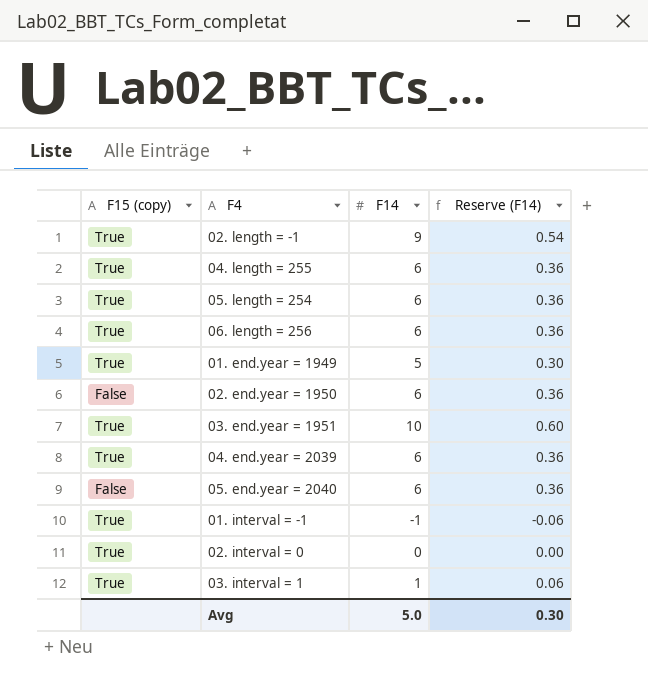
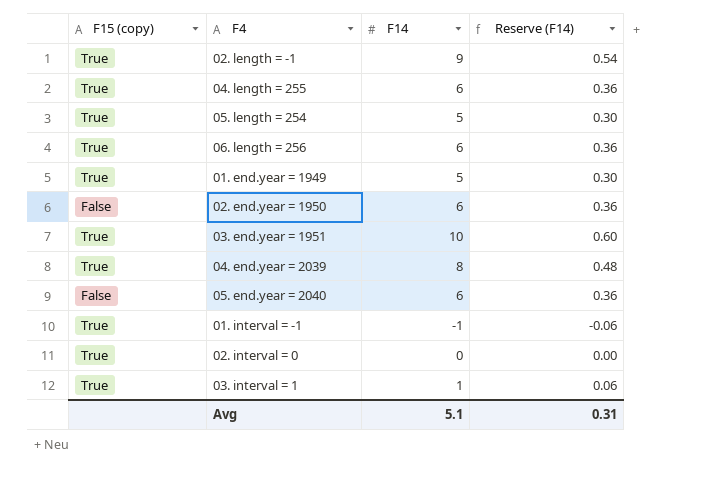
05. length = 254 | F14: 6 -> 5
05. length = 254 | Reserve (F14): 0.36 -> 0.30
04. end.year = 2039 | F14: 6 -> 8
04. end.year = 2039 | Reserve (F14): 0.36 -> 0.48
Avg | F14: 5.0 -> 5.1
Avg | Reserve (F14): 0.30 -> 0.31

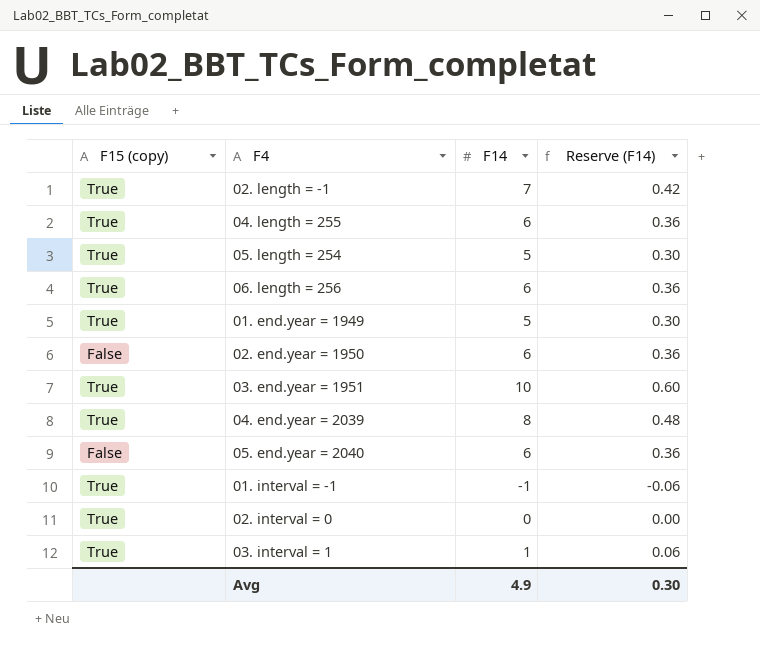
02. length = -1 | F14: 9 -> 7
02. length = -1 | Reserve (F14): 0.54 -> 0.42
Avg | F14: 5.1 -> 4.9
Avg | Reserve (F14): 0.31 -> 0.30

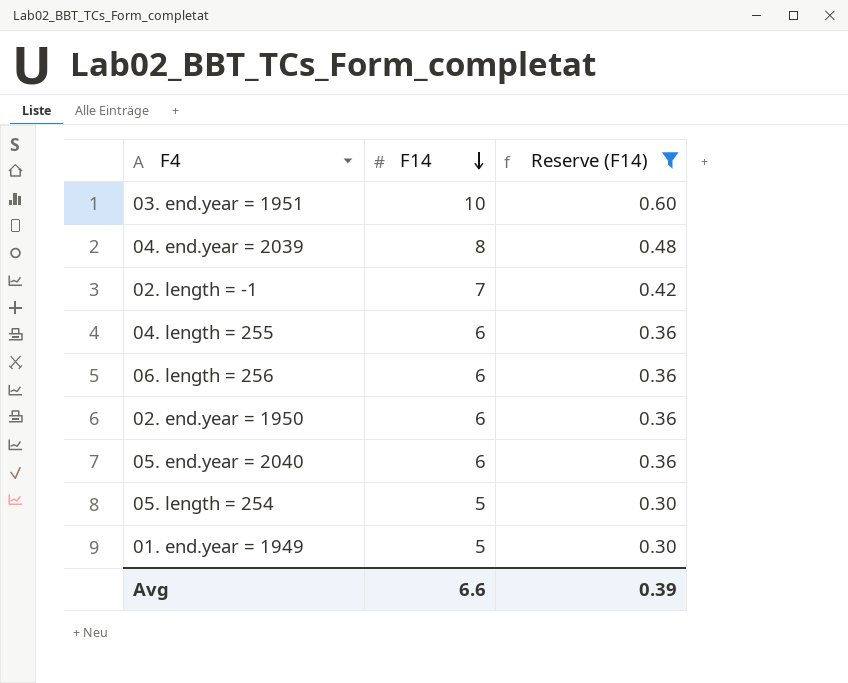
filter: none -> Reserve (F14) >= 0.30
row order: none -> F14 descending
column F15 (copy) | position: 1 -> none
Avg | F14: 4.9 -> 6.6
Avg | Reserve (F14): 0.30 -> 0.39

